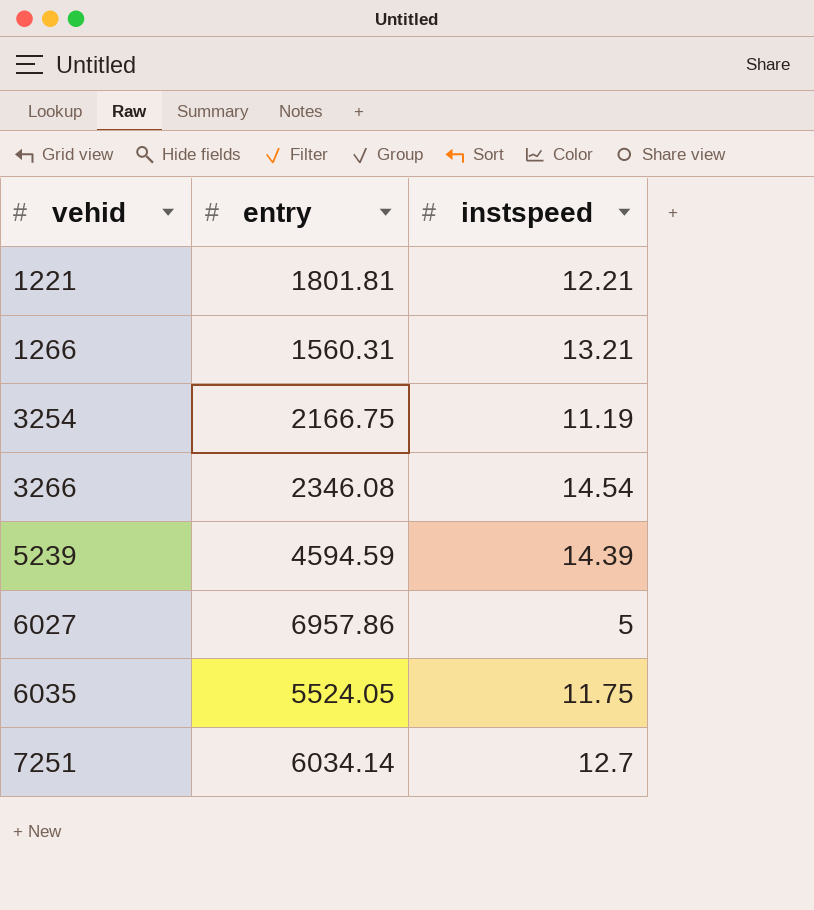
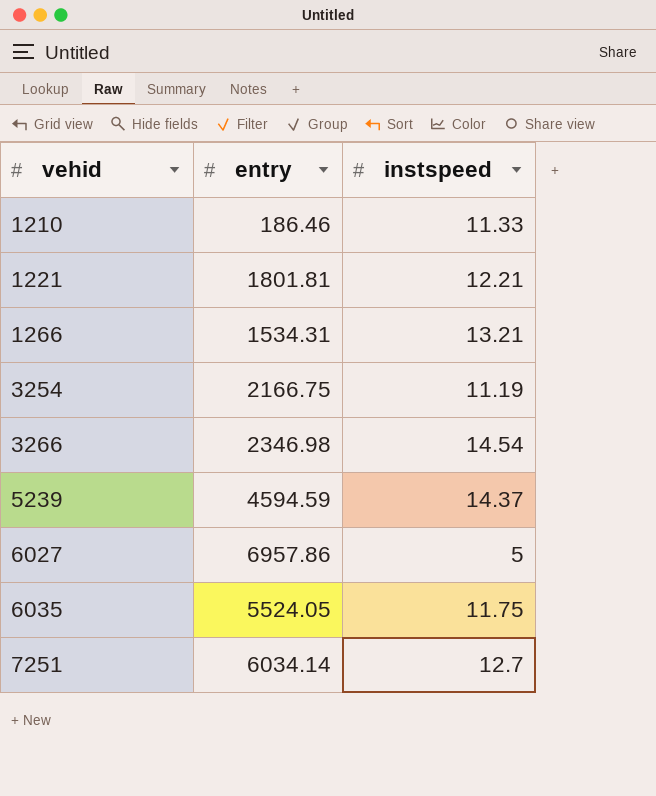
row 1210: none -> 186.46 | 11.33
1266 | entry: 1560.31 -> 1534.31
3266 | entry: 2346.08 -> 2346.98
5239 | instspeed: 14.39 -> 14.37

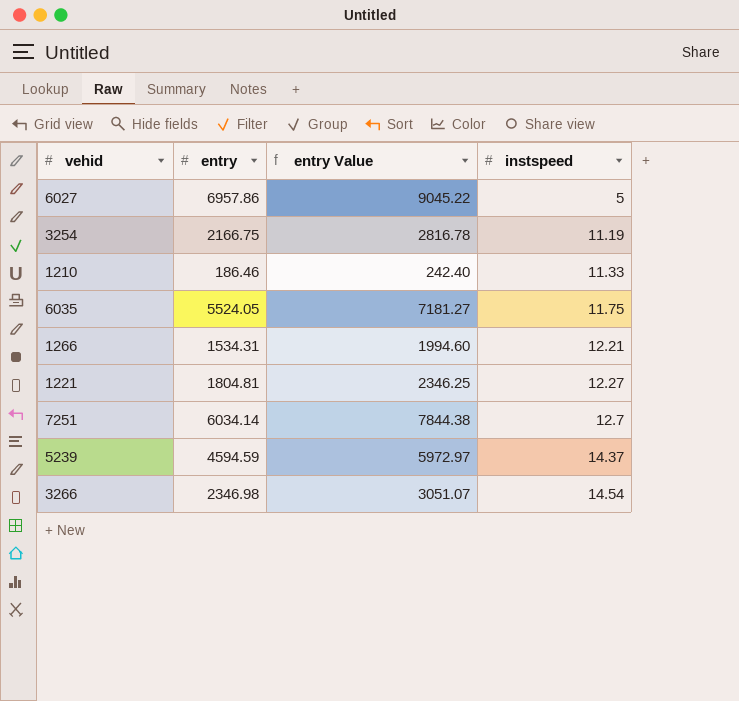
row order: vehid ascending -> instspeed ascending
column entry Value | formula: none -> [entry] * 1.3
1266 | instspeed: 13.21 -> 12.21
1221 | entry: 1801.81 -> 1804.81
1221 | instspeed: 12.21 -> 12.27

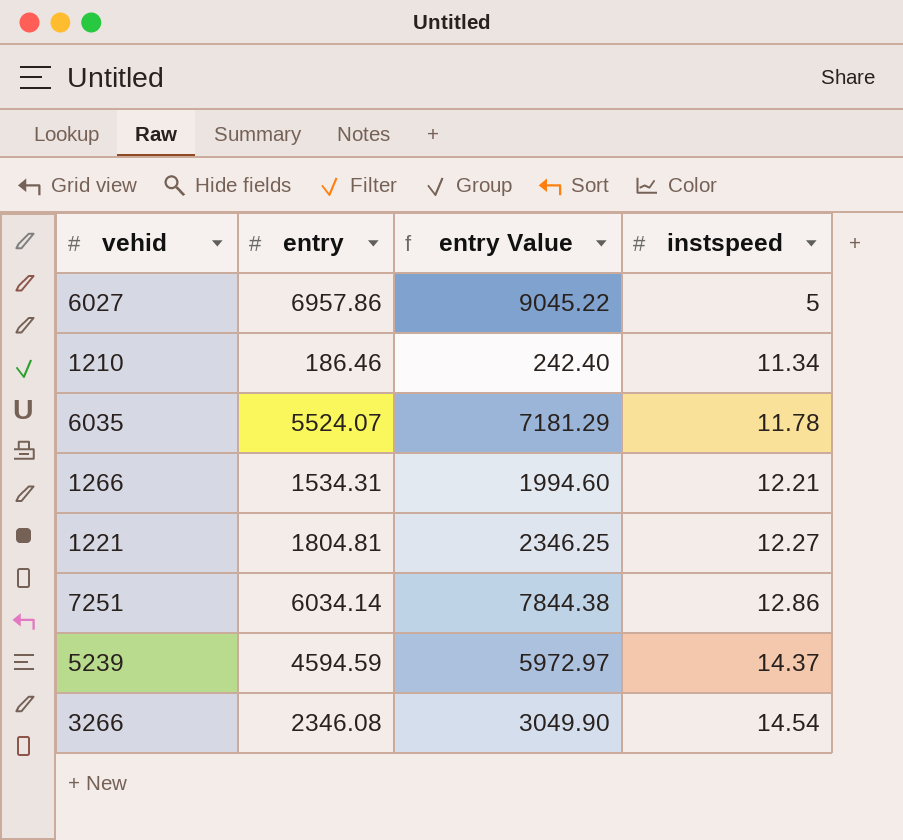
row 3254: 2166.75 | 2816.78 | 11.19 -> none
1210 | instspeed: 11.33 -> 11.34
6035 | entry: 5524.05 -> 5524.07
6035 | entry Value: 7181.27 -> 7181.29
6035 | instspeed: 11.75 -> 11.78
7251 | instspeed: 12.7 -> 12.86
3266 | entry: 2346.98 -> 2346.08
3266 | entry Value: 3051.07 -> 3049.90

